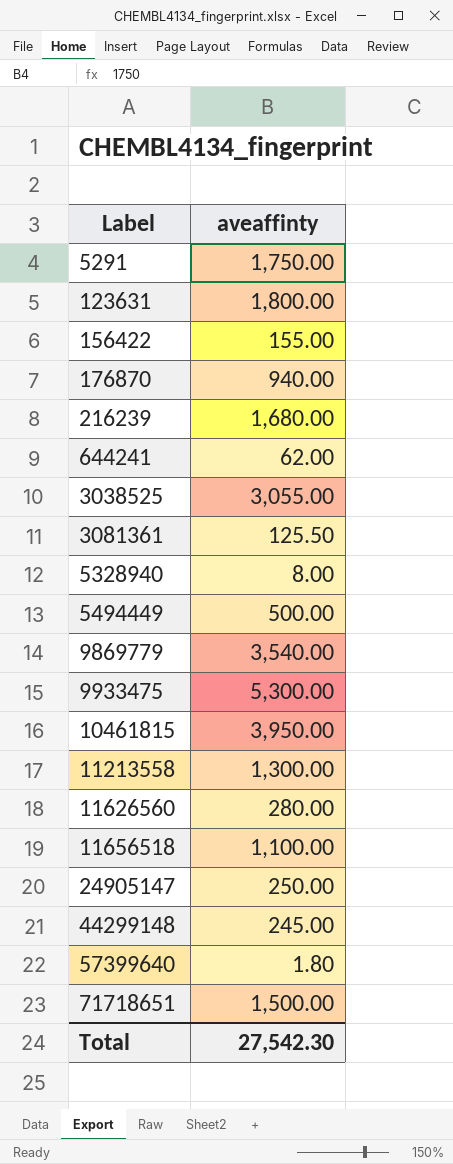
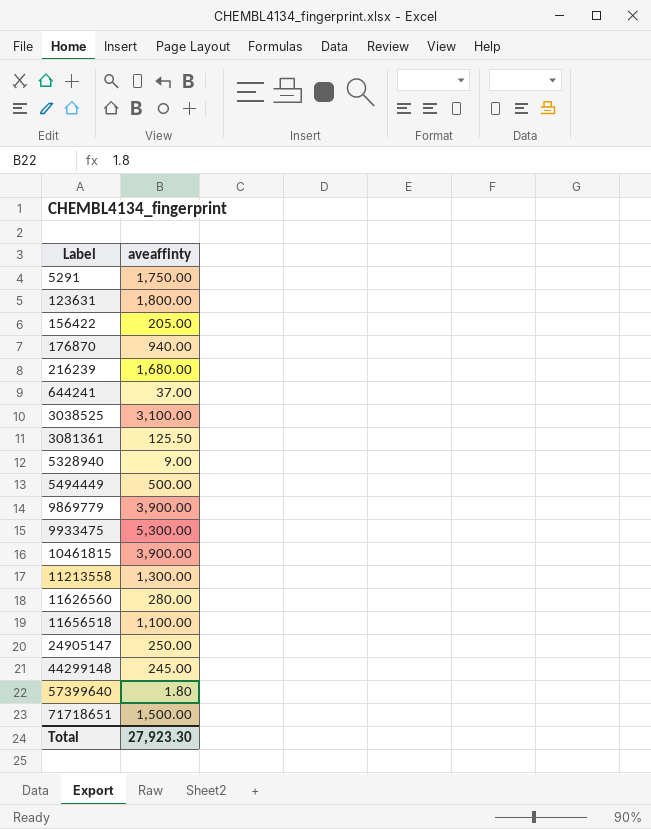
156422 | aveaffinty: 155.00 -> 205.00
644241 | aveaffinty: 62.00 -> 37.00
3038525 | aveaffinty: 3,055.00 -> 3,100.00
5328940 | aveaffinty: 8.00 -> 9.00
9869779 | aveaffinty: 3,540.00 -> 3,900.00
10461815 | aveaffinty: 3,950.00 -> 3,900.00
Total | aveaffinty: 27,542.30 -> 27,923.30

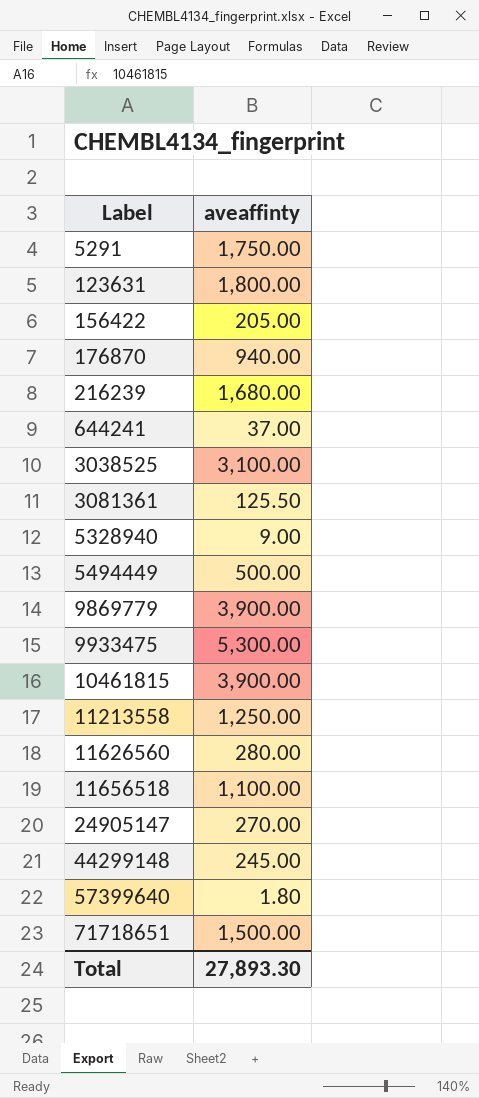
11213558 | aveaffinty: 1,300.00 -> 1,250.00
24905147 | aveaffinty: 250.00 -> 270.00
Total | aveaffinty: 27,923.30 -> 27,893.30

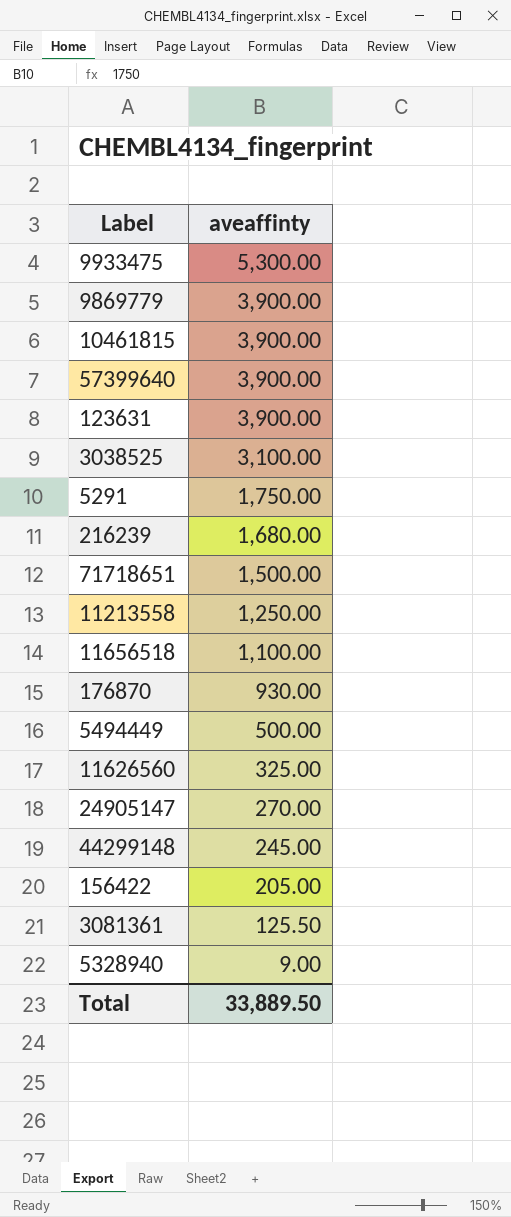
row order: Label ascending -> aveaffinty descending
row 644241: 37.00 -> none
57399640 | aveaffinty: 1.80 -> 3,900.00
123631 | aveaffinty: 1,800.00 -> 3,900.00
176870 | aveaffinty: 940.00 -> 930.00
11626560 | aveaffinty: 280.00 -> 325.00
Total | aveaffinty: 27,893.30 -> 33,889.50

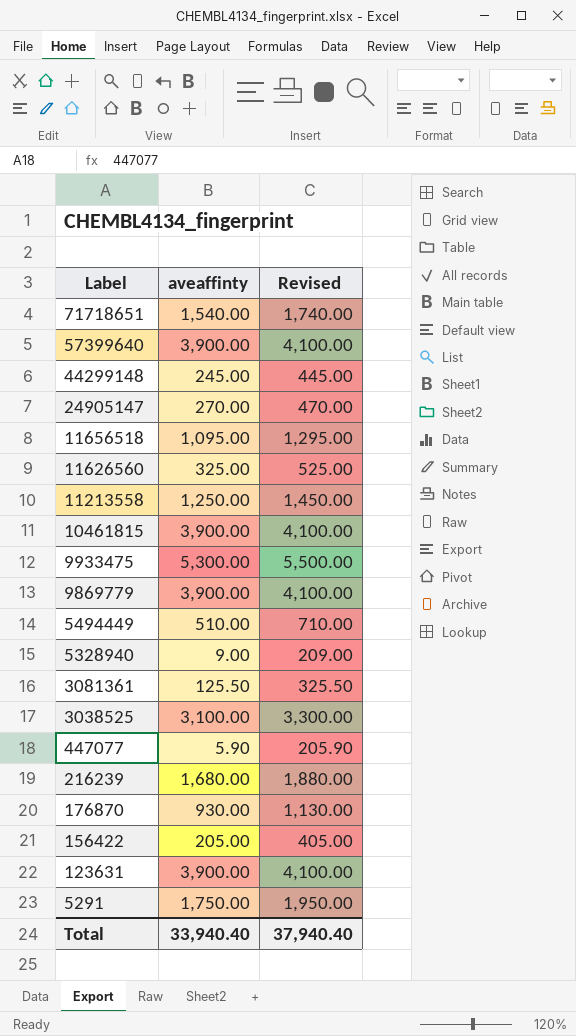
row order: aveaffinty descending -> Label descending
column Revised | formula: none -> [aveaffinty] + 200
71718651 | aveaffinty: 1,500.00 -> 1,540.00
11656518 | aveaffinty: 1,100.00 -> 1,095.00
5494449 | aveaffinty: 500.00 -> 510.00
row 447077: none -> 5.90 | 205.90
Total | aveaffinty: 33,889.50 -> 33,940.40

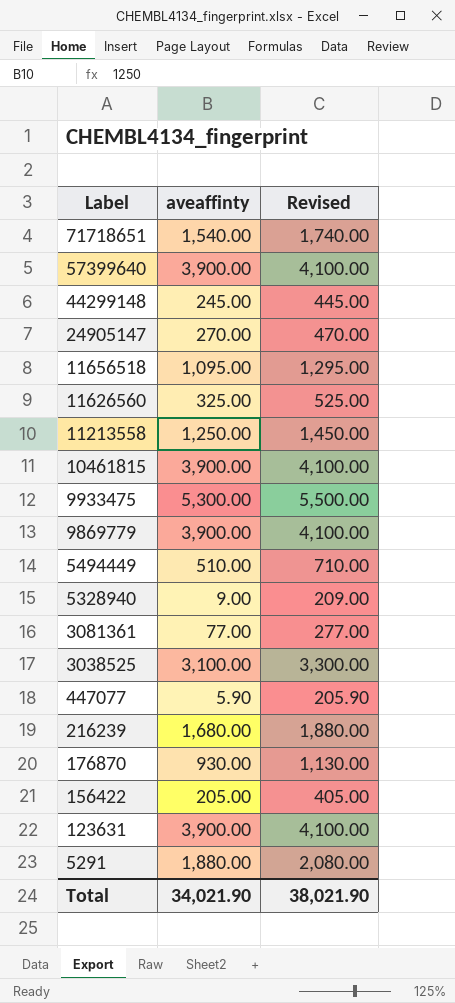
3081361 | aveaffinty: 125.50 -> 77.00
3081361 | Revised: 325.50 -> 277.00
5291 | aveaffinty: 1,750.00 -> 1,880.00
5291 | Revised: 1,950.00 -> 2,080.00
Total | aveaffinty: 33,940.40 -> 34,021.90
Total | Revised: 37,940.40 -> 38,021.90

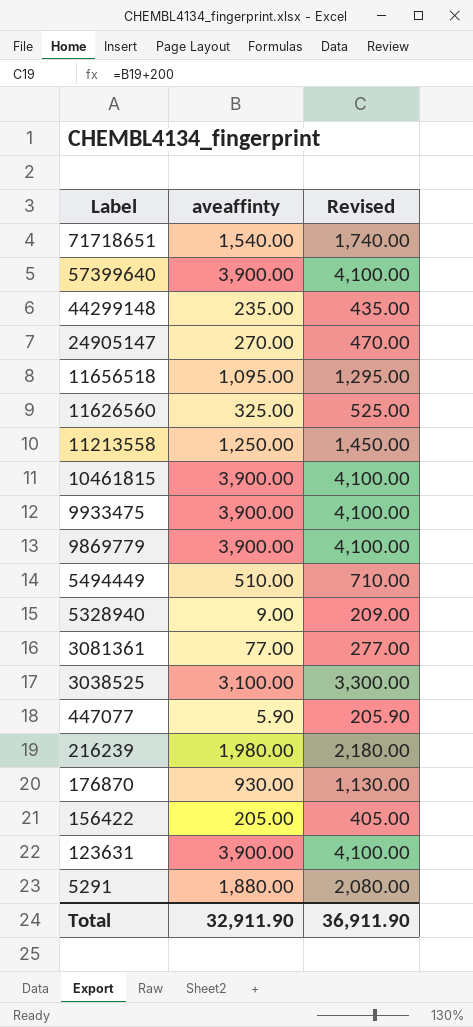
44299148 | aveaffinty: 245.00 -> 235.00
44299148 | Revised: 445.00 -> 435.00
9933475 | aveaffinty: 5,300.00 -> 3,900.00
9933475 | Revised: 5,500.00 -> 4,100.00
216239 | aveaffinty: 1,680.00 -> 1,980.00
216239 | Revised: 1,880.00 -> 2,180.00
Total | aveaffinty: 34,021.90 -> 32,911.90
Total | Revised: 38,021.90 -> 36,911.90

